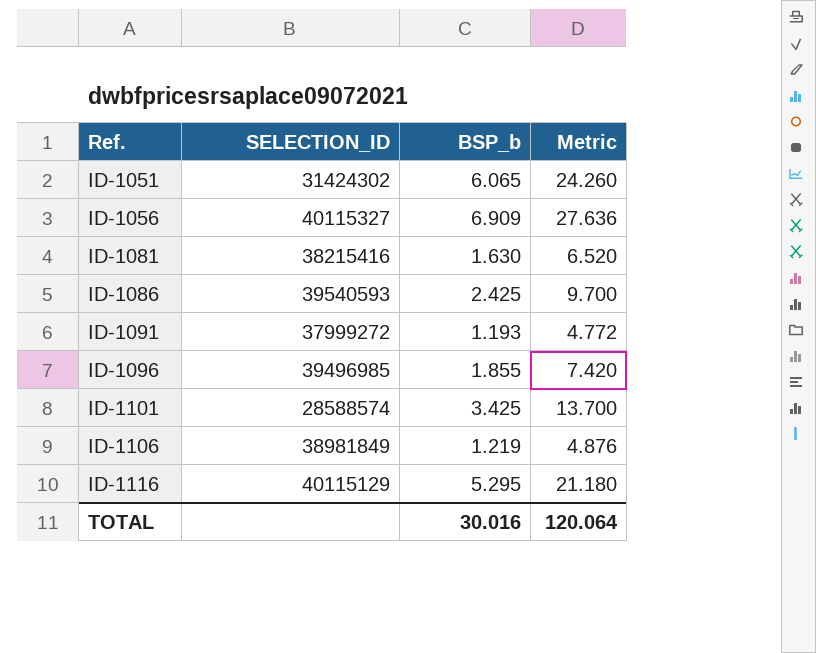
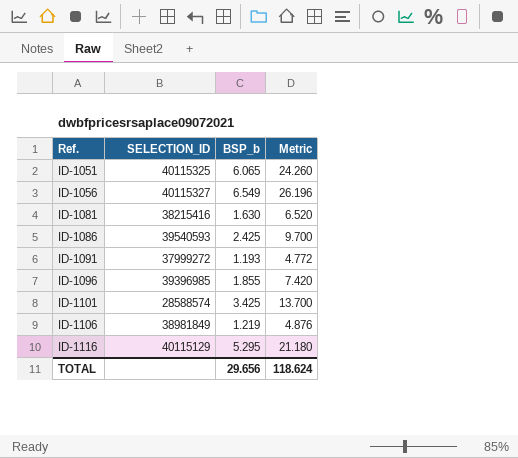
ID-1051 | SELECTION_ID: 31424302 -> 40115325
ID-1056 | BSP_b: 6.909 -> 6.549
ID-1056 | Metric: 27.636 -> 26.196
ID-1096 | SELECTION_ID: 39496985 -> 39396985
TOTAL | BSP_b: 30.016 -> 29.656
TOTAL | Metric: 120.064 -> 118.624

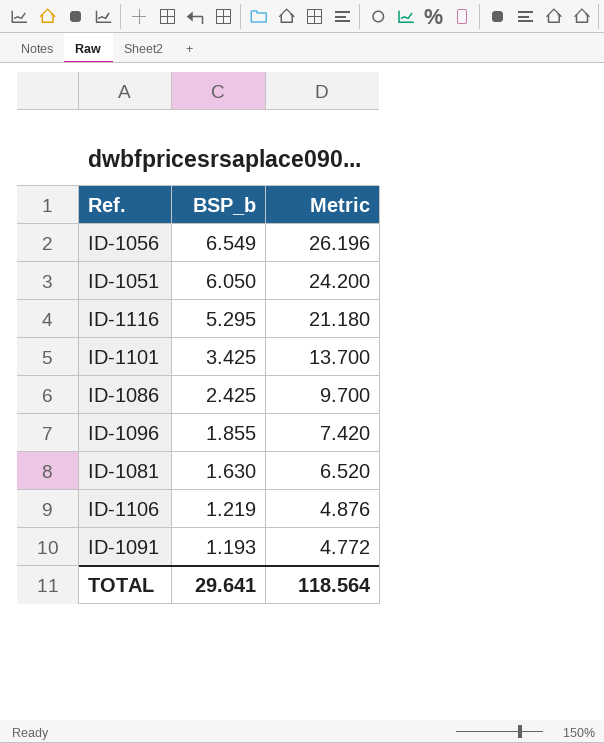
row order: Ref. ascending -> BSP_b descending
column SELECTION_ID | position: 2 -> none
ID-1051 | BSP_b: 6.065 -> 6.050
ID-1051 | Metric: 24.260 -> 24.200
TOTAL | BSP_b: 29.656 -> 29.641
TOTAL | Metric: 118.624 -> 118.564

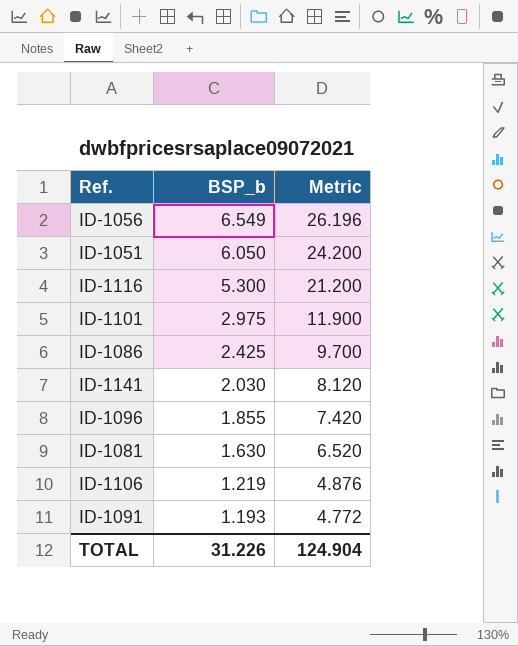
ID-1116 | BSP_b: 5.295 -> 5.300
ID-1116 | Metric: 21.180 -> 21.200
ID-1101 | BSP_b: 3.425 -> 2.975
ID-1101 | Metric: 13.700 -> 11.900
row ID-1141: none -> 2.030 | 8.120
TOTAL | BSP_b: 29.641 -> 31.226
TOTAL | Metric: 118.564 -> 124.904

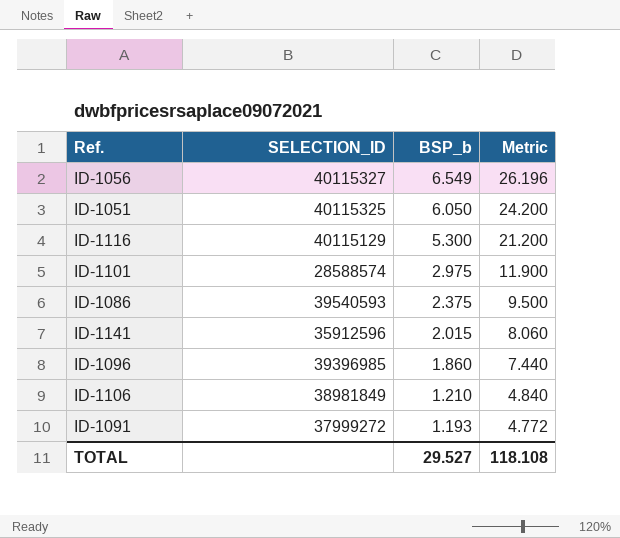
column SELECTION_ID | position: none -> 2
row ID-1081: 1.630 | 6.520 -> none
ID-1086 | BSP_b: 2.425 -> 2.375
ID-1086 | Metric: 9.700 -> 9.500
ID-1141 | BSP_b: 2.030 -> 2.015
ID-1141 | Metric: 8.120 -> 8.060
ID-1096 | BSP_b: 1.855 -> 1.860
ID-1096 | Metric: 7.420 -> 7.440
ID-1106 | BSP_b: 1.219 -> 1.210
ID-1106 | Metric: 4.876 -> 4.840
TOTAL | BSP_b: 31.226 -> 29.527
TOTAL | Metric: 124.904 -> 118.108

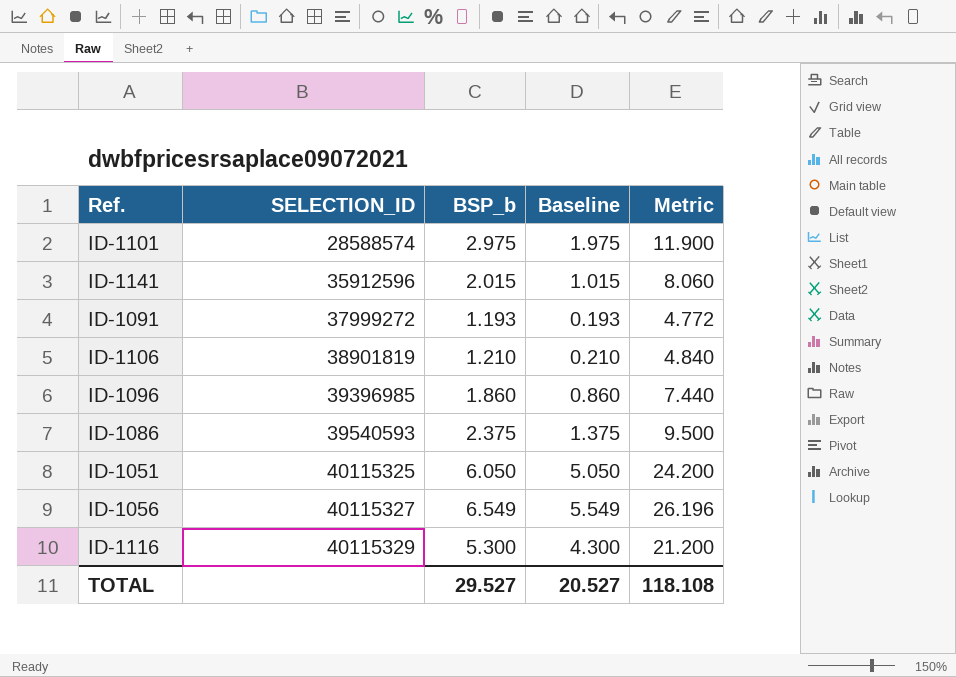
row order: BSP_b descending -> SELECTION_ID ascending
column Baseline | formula: none -> [BSP_b] - 1
ID-1106 | SELECTION_ID: 38981849 -> 38901819
ID-1116 | SELECTION_ID: 40115129 -> 40115329

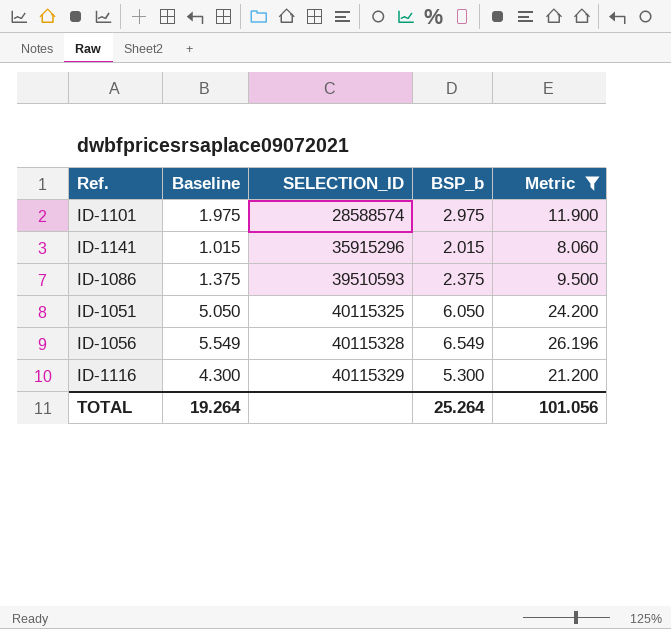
filter: none -> Metric >= 8.060
column Baseline | position: 4 -> 2
ID-1141 | SELECTION_ID: 35912596 -> 35915296
ID-1086 | SELECTION_ID: 39540593 -> 39510593
ID-1056 | SELECTION_ID: 40115327 -> 40115328
TOTAL | Baseline: 20.527 -> 19.264
TOTAL | BSP_b: 29.527 -> 25.264
TOTAL | Metric: 118.108 -> 101.056

